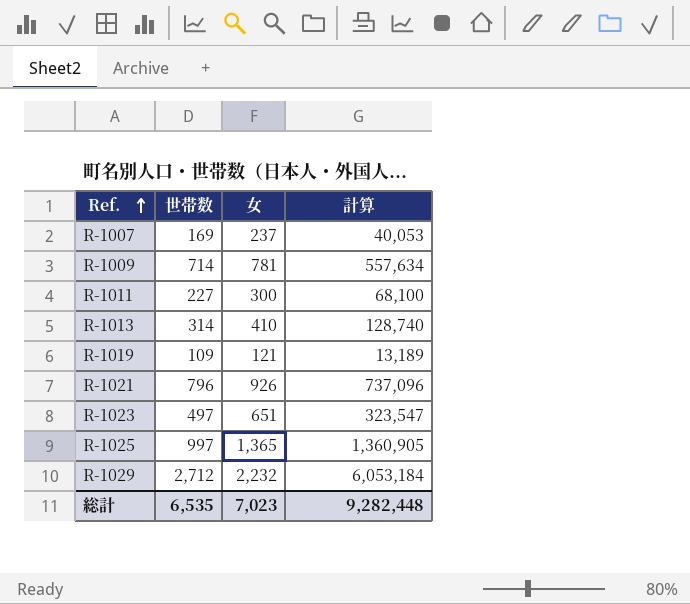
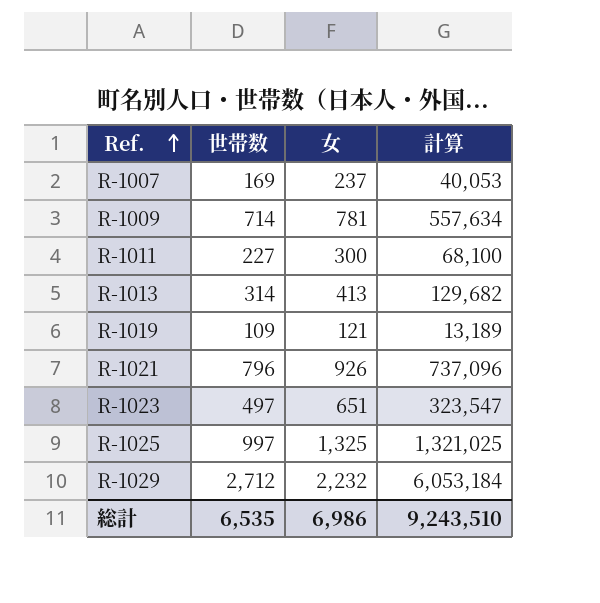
R-1013 | 女: 410 -> 413
R-1013 | 計算: 128,740 -> 129,682
R-1025 | 女: 1,365 -> 1,325
R-1025 | 計算: 1,360,905 -> 1,321,025
総計 | 女: 7,023 -> 6,986
総計 | 計算: 9,282,448 -> 9,243,510

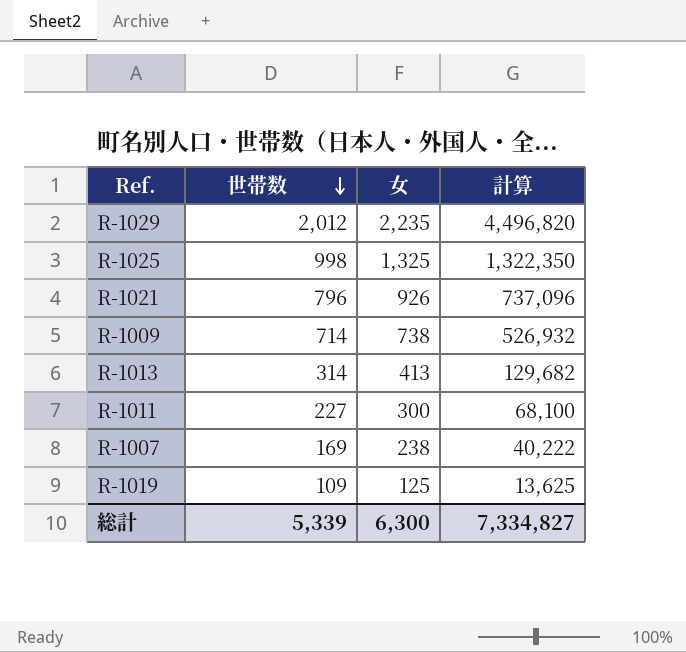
row order: Ref. ascending -> 世帯数 descending
row R-1023: 497 | 651 | 323,547 -> none
R-1029 | 世帯数: 2,712 -> 2,012
R-1029 | 女: 2,232 -> 2,235
R-1029 | 計算: 6,053,184 -> 4,496,820
R-1025 | 世帯数: 997 -> 998
R-1025 | 計算: 1,321,025 -> 1,322,350
R-1009 | 女: 781 -> 738
R-1009 | 計算: 557,634 -> 526,932
R-1007 | 女: 237 -> 238
R-1007 | 計算: 40,053 -> 40,222
R-1019 | 女: 121 -> 125
R-1019 | 計算: 13,189 -> 13,625
総計 | 世帯数: 6,535 -> 5,339
総計 | 女: 6,986 -> 6,300
総計 | 計算: 9,243,510 -> 7,334,827

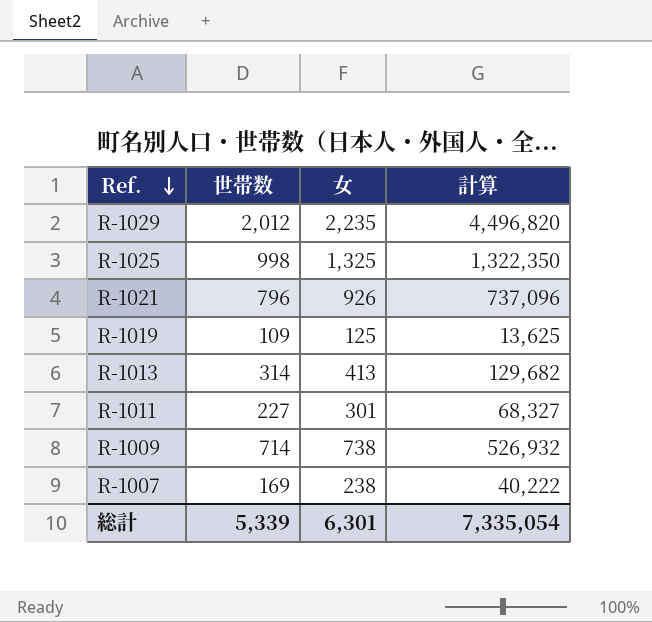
row order: 世帯数 descending -> Ref. descending
R-1011 | 女: 300 -> 301
R-1011 | 計算: 68,100 -> 68,327
総計 | 女: 6,300 -> 6,301
総計 | 計算: 7,334,827 -> 7,335,054

